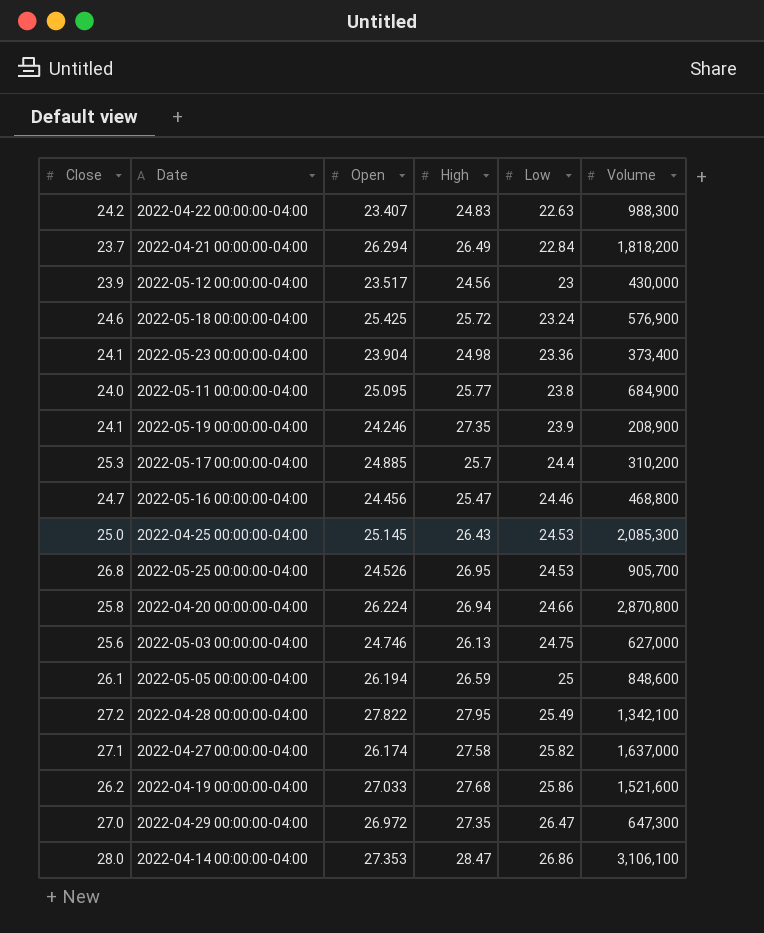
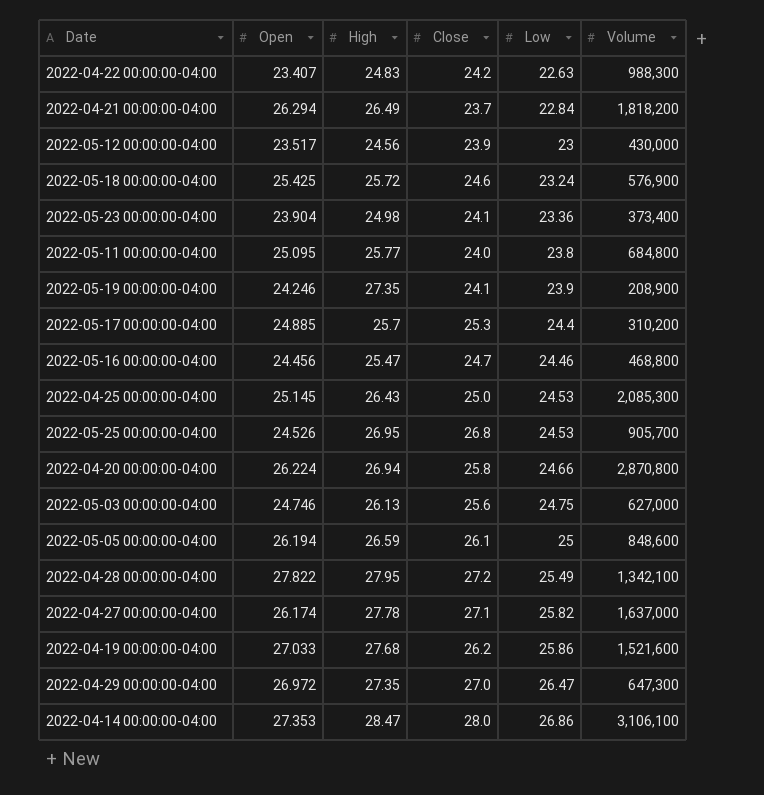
column Close | position: 1 -> 4
2022-05-11 00:00:00-04:00 | Volume: 684,900 -> 684,800
2022-04-27 00:00:00-04:00 | High: 27.58 -> 27.78

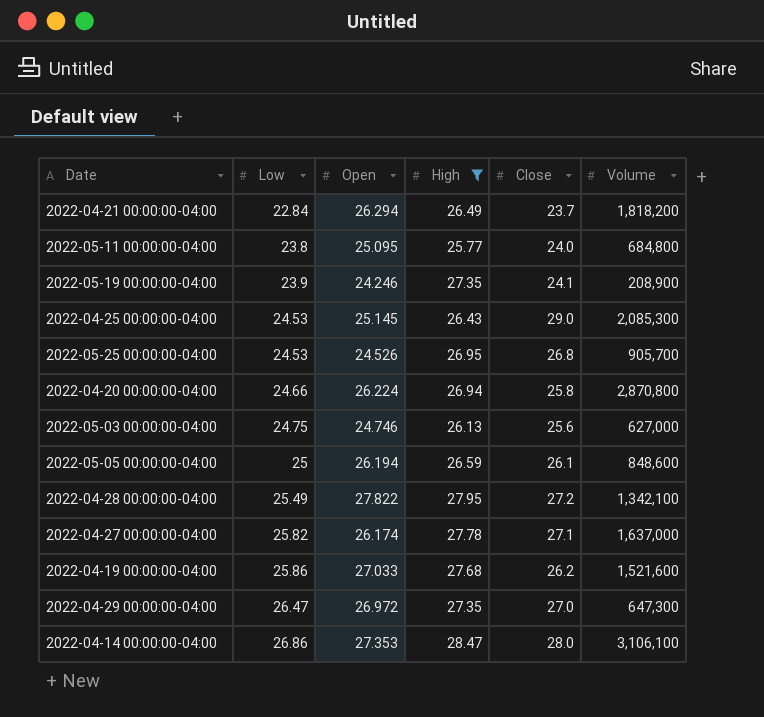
filter: none -> High >= 25.77
column Low | position: 5 -> 2
2022-04-25 00:00:00-04:00 | Close: 25.0 -> 29.0

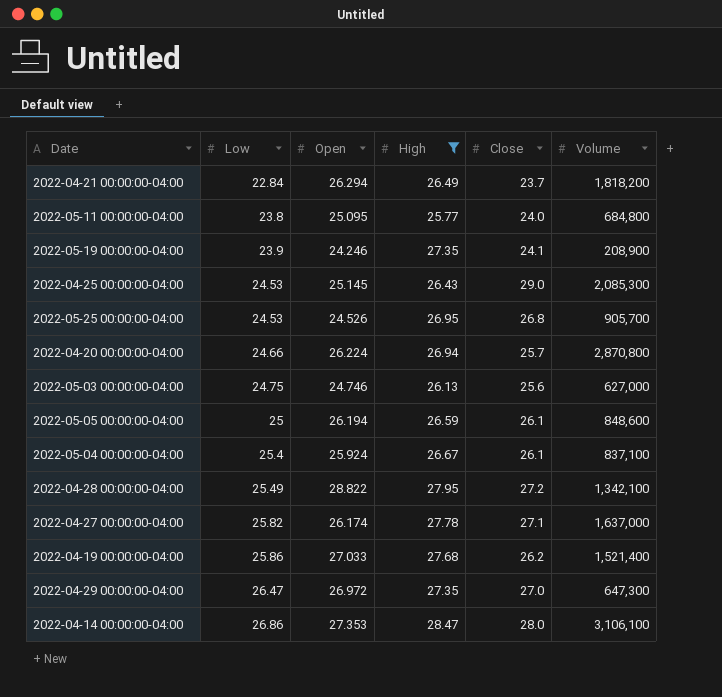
2022-04-20 00:00:00-04:00 | Close: 25.8 -> 25.7
row 2022-05-04 00:00:00-04:00: none -> 25.4 | 25.924 | 26.67 | 26.1 | 837,100
2022-04-28 00:00:00-04:00 | Open: 27.822 -> 28.822
2022-04-19 00:00:00-04:00 | Volume: 1,521,600 -> 1,521,400

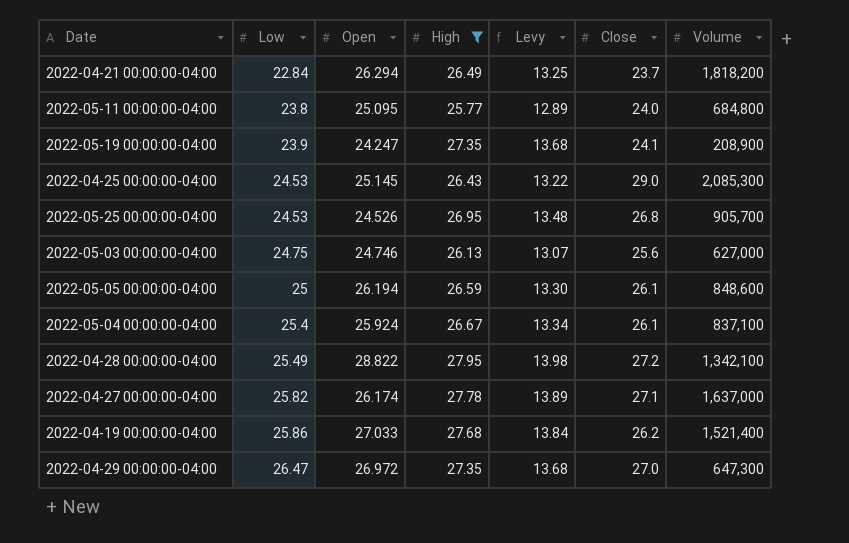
column Levy | formula: none -> [High] * 0.5
row 2022-04-20 00:00:00-04:00: 24.66 | 26.224 | 26.94 | 25.7 | 2,870,800 -> none
row 2022-04-14 00:00:00-04:00: 26.86 | 27.353 | 28.47 | 28.0 | 3,106,100 -> none
2022-05-19 00:00:00-04:00 | Open: 24.246 -> 24.247

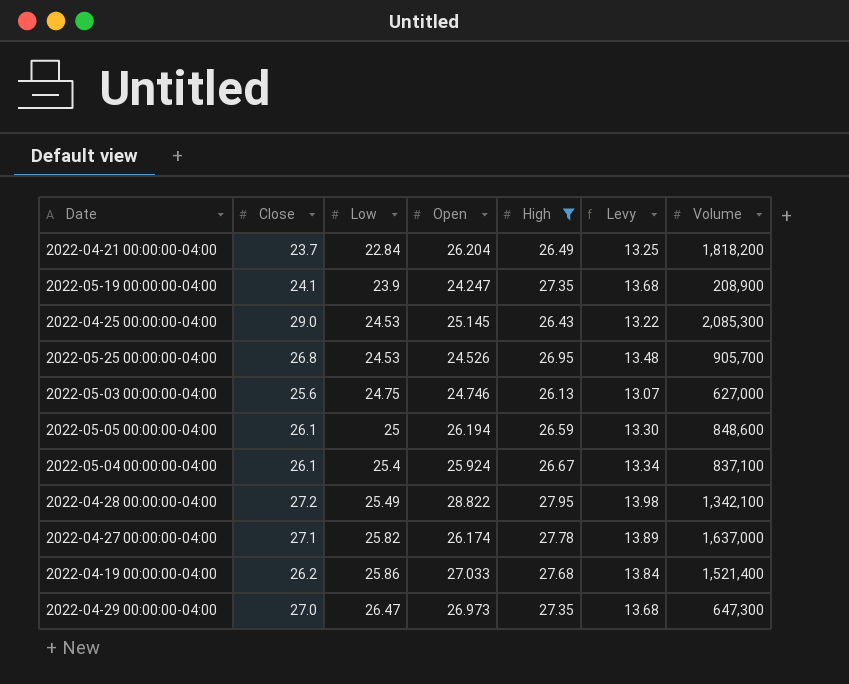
column Close | position: 6 -> 2
row 2022-05-11 00:00:00-04:00: 23.8 | 25.095 | 25.77 | 12.89 | 24.0 | 684,800 -> none
2022-04-21 00:00:00-04:00 | Open: 26.294 -> 26.204
2022-04-29 00:00:00-04:00 | Open: 26.972 -> 26.973

